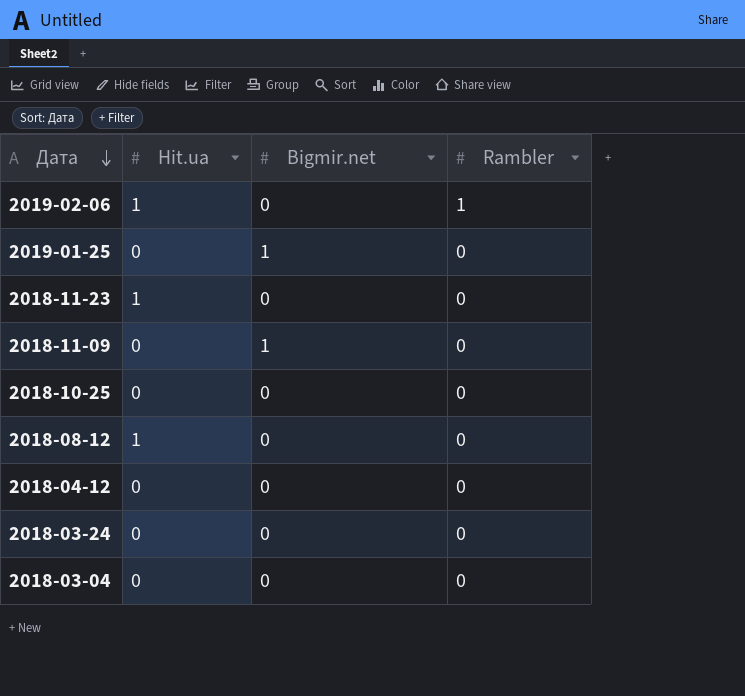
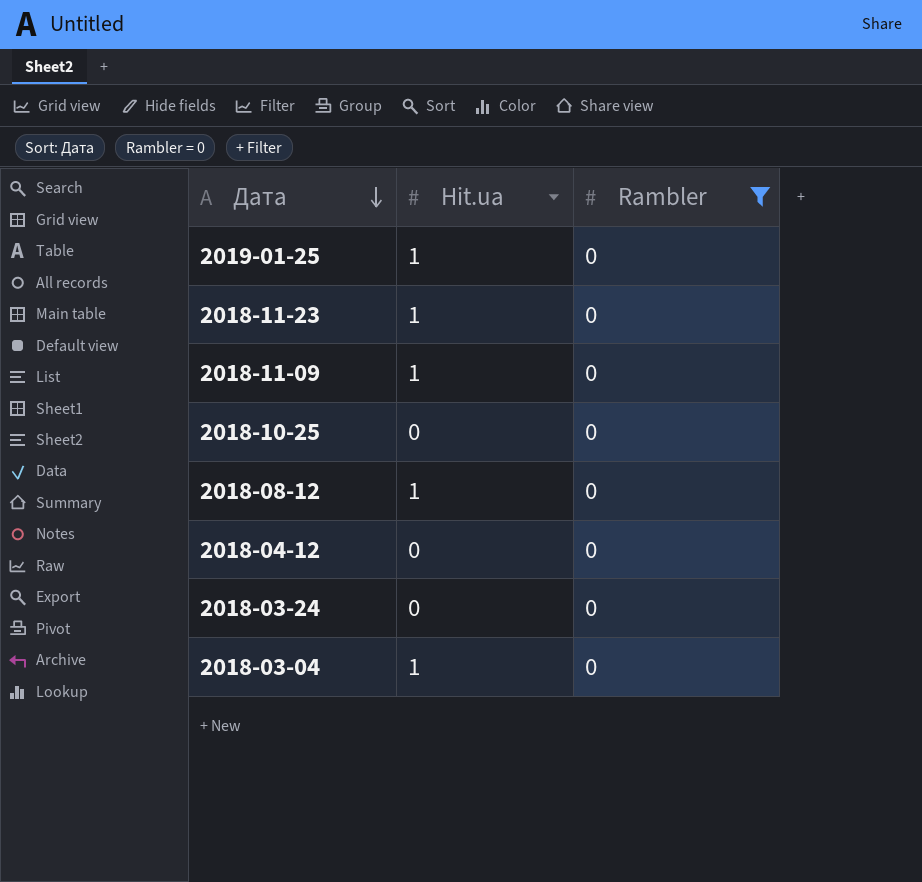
filter: none -> Rambler = 0
column Bigmir.net | position: 3 -> none
2019-01-25 | Hit.ua: 0 -> 1
2018-11-09 | Hit.ua: 0 -> 1
2018-03-04 | Hit.ua: 0 -> 1

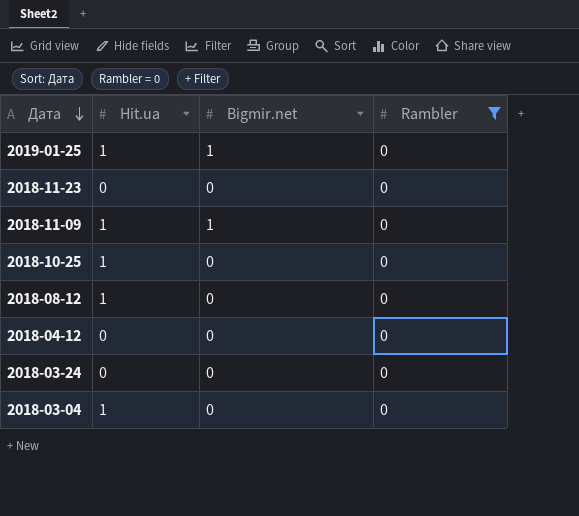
column Bigmir.net | position: none -> 3
2018-11-23 | Hit.ua: 1 -> 0
2018-10-25 | Hit.ua: 0 -> 1

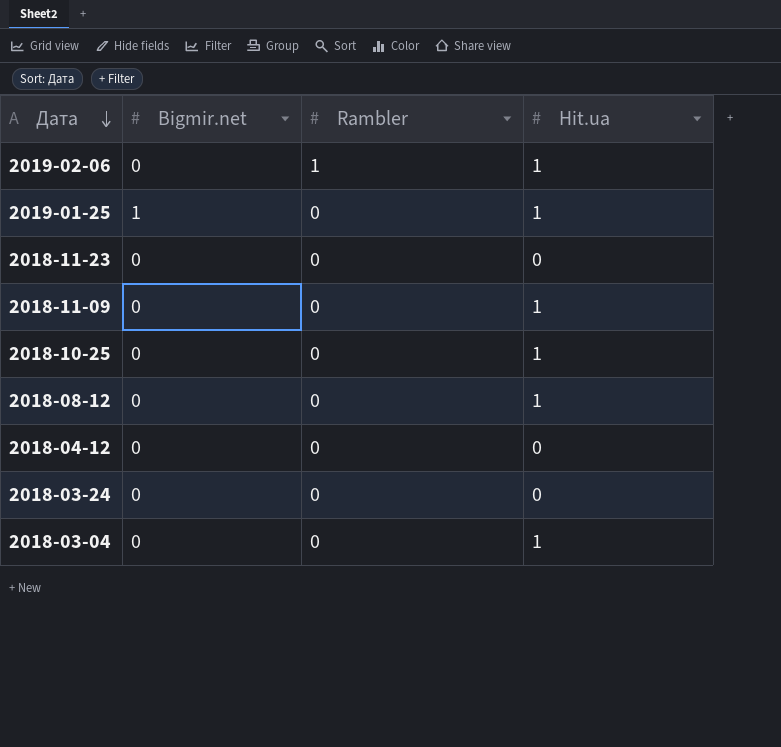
filter: Rambler = 0 -> none
column Hit.ua | position: 2 -> 4
2018-11-09 | Bigmir.net: 1 -> 0

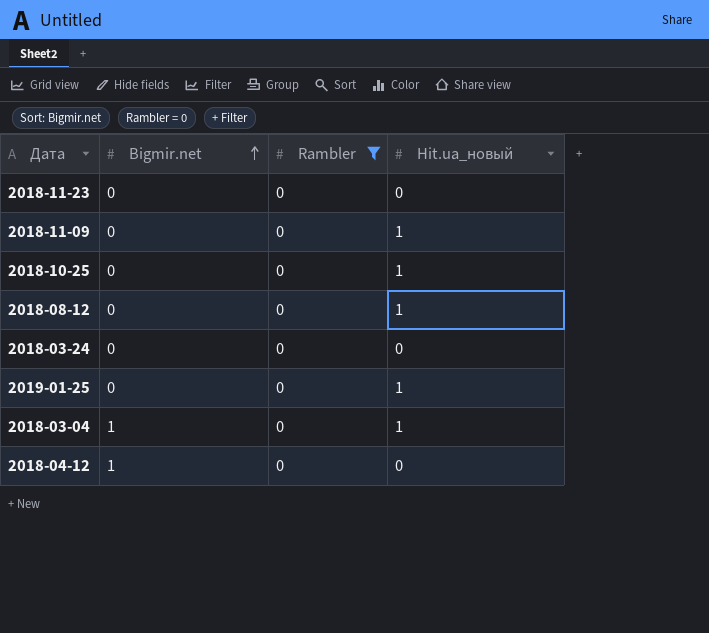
filter: none -> Rambler = 0
row order: Дата descending -> Bigmir.net ascending
column name: Hit.ua -> Hit.ua_новый
2019-01-25 | Bigmir.net: 1 -> 0
2018-03-04 | Bigmir.net: 0 -> 1
2018-04-12 | Bigmir.net: 0 -> 1

